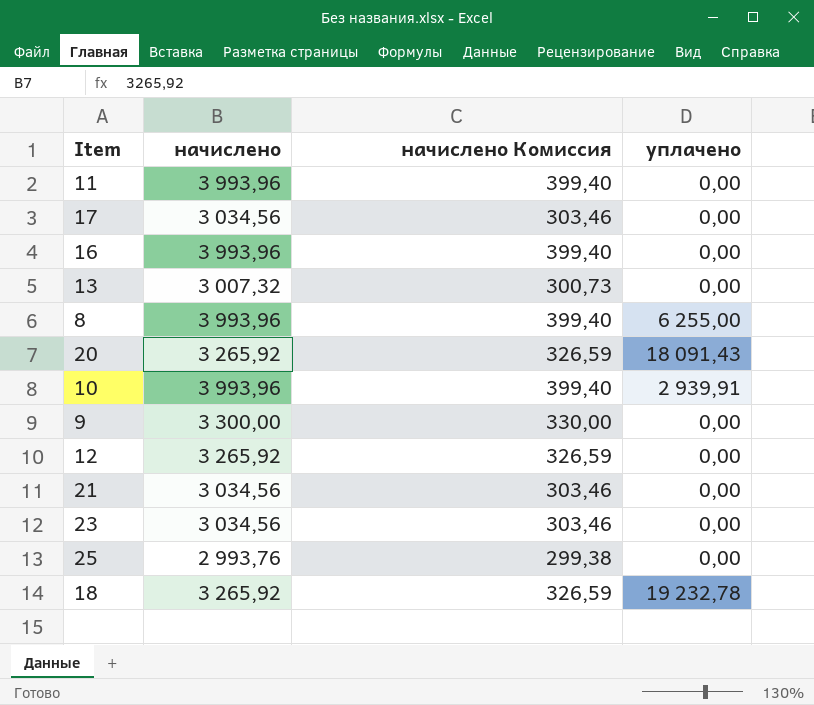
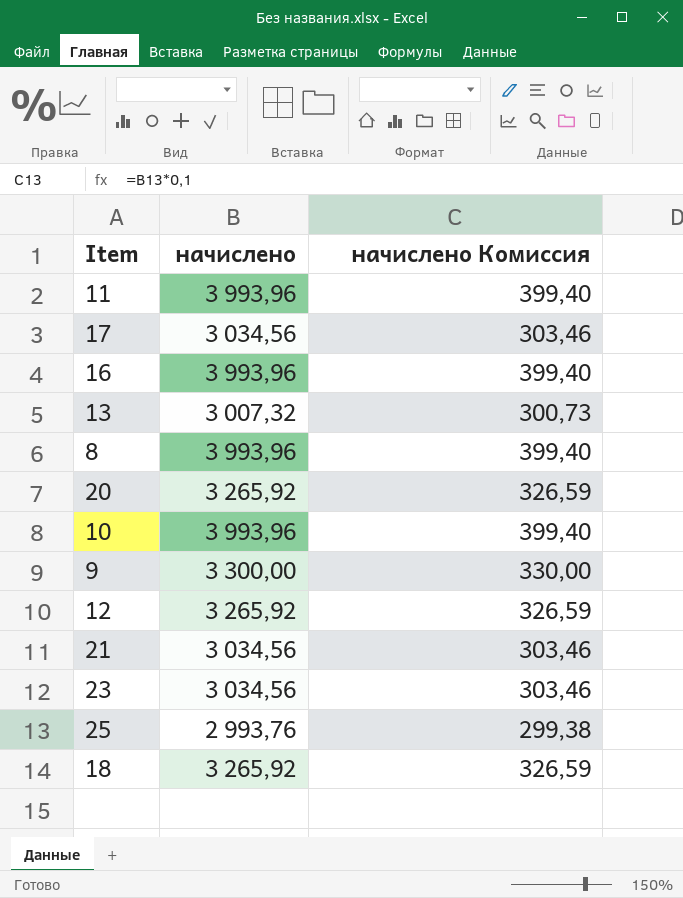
column уплачено | position: 4 -> none

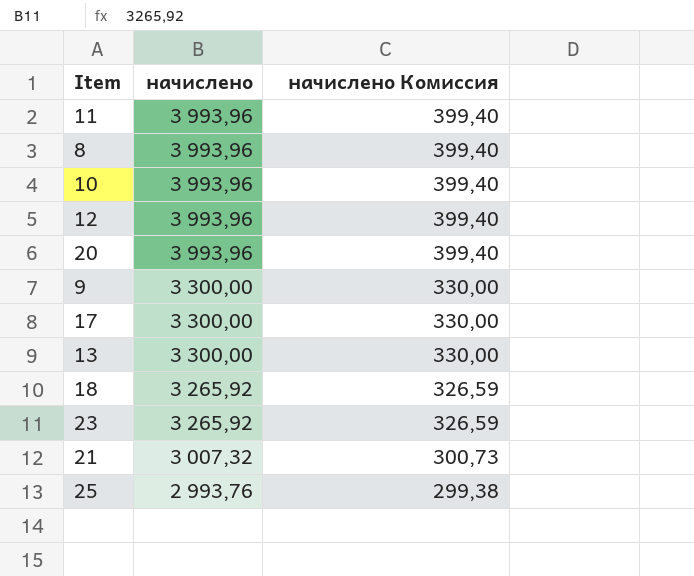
row order: none -> начислено descending
row 16: 3 993,96 | 399,40 -> none
12 | начислено: 3 265,92 -> 3 993,96
12 | начислено Комиссия: 326,59 -> 399,40
20 | начислено: 3 265,92 -> 3 993,96
20 | начислено Комиссия: 326,59 -> 399,40
17 | начислено: 3 034,56 -> 3 300,00
17 | начислено Комиссия: 303,46 -> 330,00
13 | начислено: 3 007,32 -> 3 300,00
13 | начислено Комиссия: 300,73 -> 330,00
23 | начислено: 3 034,56 -> 3 265,92
23 | начислено Комиссия: 303,46 -> 326,59
21 | начислено: 3 034,56 -> 3 007,32
21 | начислено Комиссия: 303,46 -> 300,73

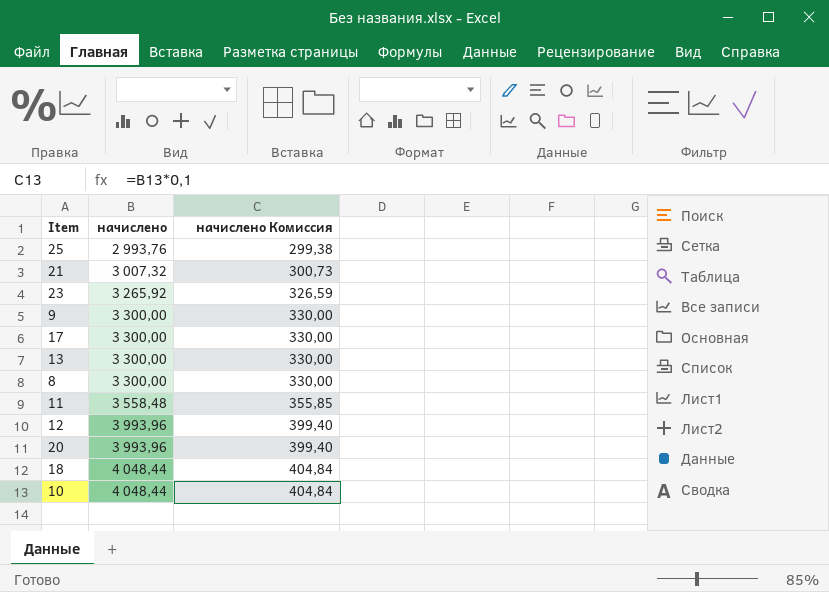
row order: начислено descending -> начислено ascending
8 | начислено: 3 993,96 -> 3 300,00
8 | начислено Комиссия: 399,40 -> 330,00
11 | начислено: 3 993,96 -> 3 558,48
11 | начислено Комиссия: 399,40 -> 355,85
18 | начислено: 3 265,92 -> 4 048,44
18 | начислено Комиссия: 326,59 -> 404,84
10 | начислено: 3 993,96 -> 4 048,44
10 | начислено Комиссия: 399,40 -> 404,84

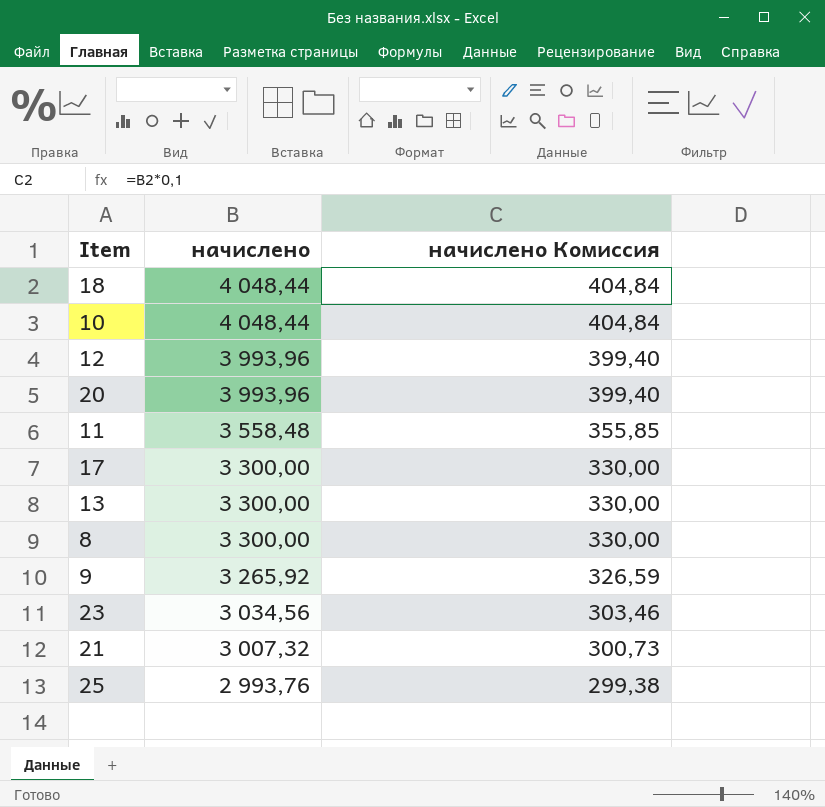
row order: начислено ascending -> начислено descending
9 | начислено: 3 300,00 -> 3 265,92
9 | начислено Комиссия: 330,00 -> 326,59
23 | начислено: 3 265,92 -> 3 034,56
23 | начислено Комиссия: 326,59 -> 303,46

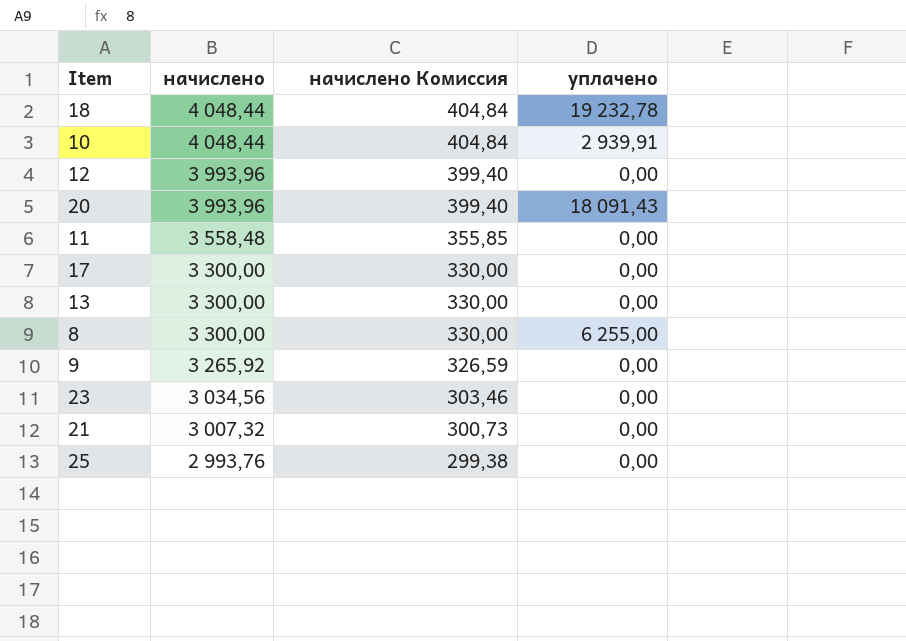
column уплачено | position: none -> 4

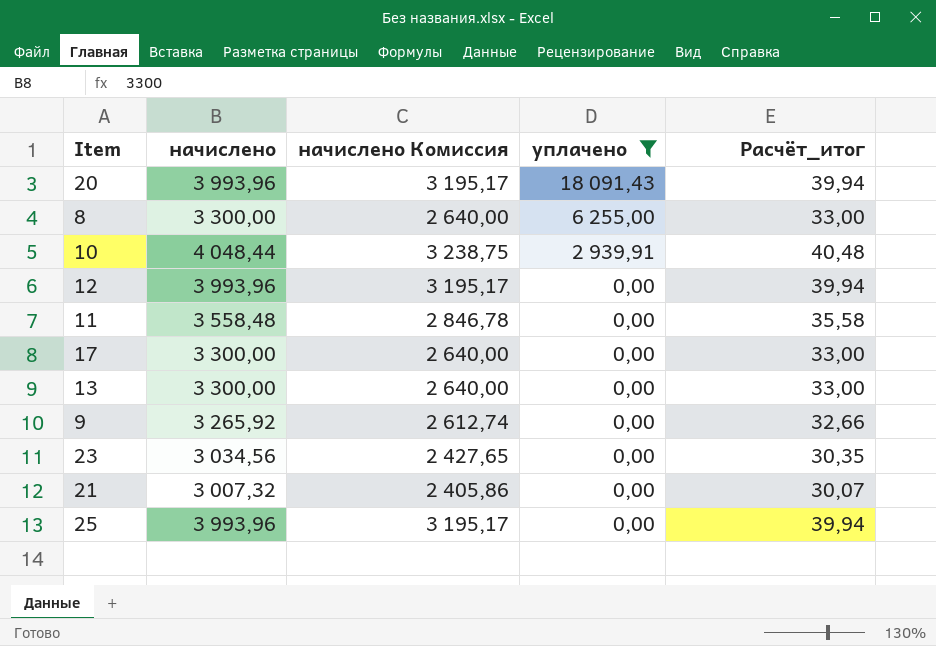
filter: none -> уплачено != 19 232,78
row order: начислено descending -> уплачено descending
column начислено Комиссия | formula: [начислено] * 0,1 -> [начислено] * 0,8
column Расчёт_итог | formula: none -> [начислено] * 0,01
25 | начислено: 2 993,76 -> 3 993,96

